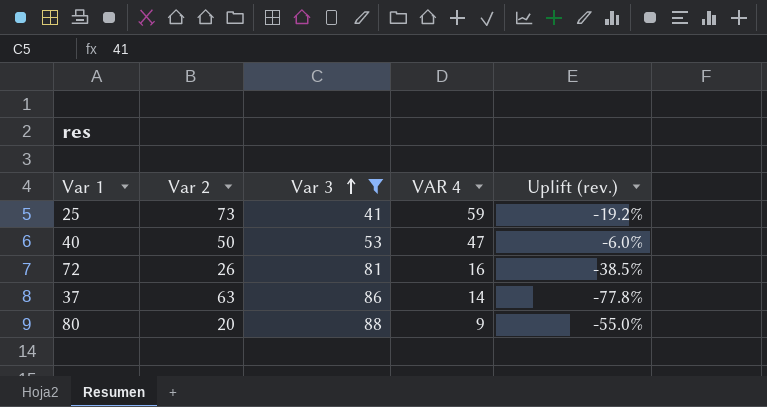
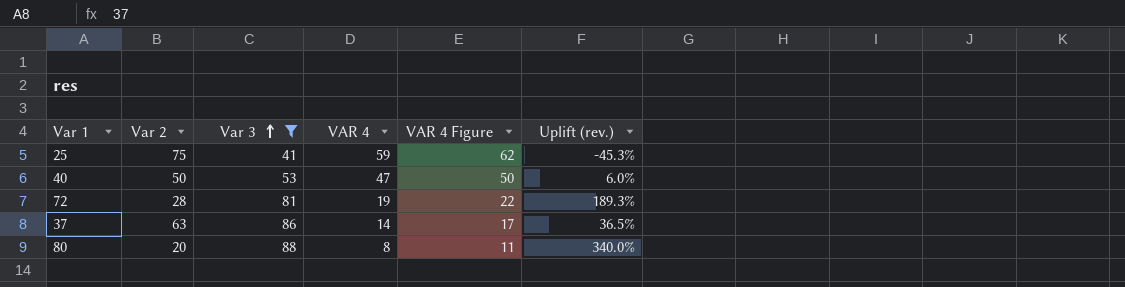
column VAR 4 Figure | formula: none -> [VAR 4] + 3
column Uplift (rev.) | formula: ([VAR 4] - [Var 2]) / [Var 2] -> ([Var 3] - [Var 2]) / [Var 2]
25 | Var 2: 73 -> 75
72 | Var 2: 26 -> 28
72 | VAR 4: 16 -> 19
80 | VAR 4: 9 -> 8

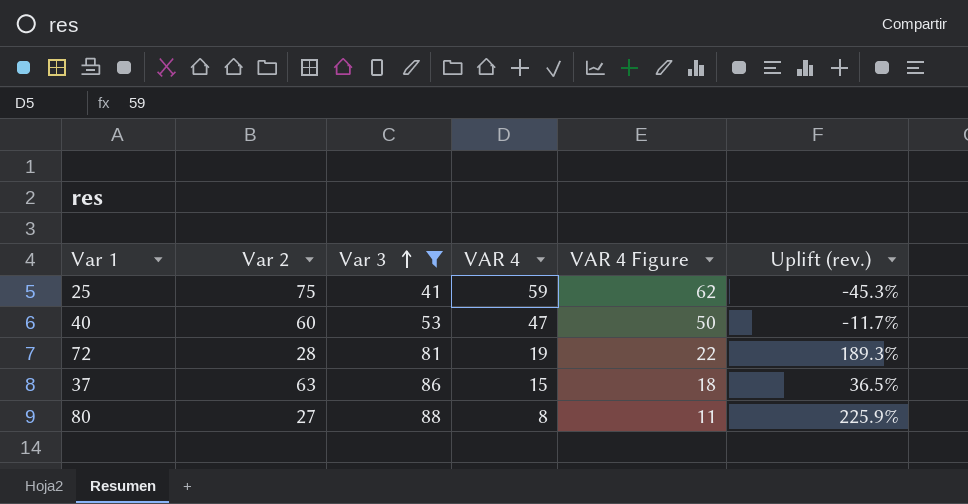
40 | Var 2: 50 -> 60
40 | Uplift (rev.): 6.0% -> -11.7%
37 | VAR 4: 14 -> 15
37 | VAR 4 Figure: 17 -> 18
80 | Var 2: 20 -> 27
80 | Uplift (rev.): 340.0% -> 225.9%

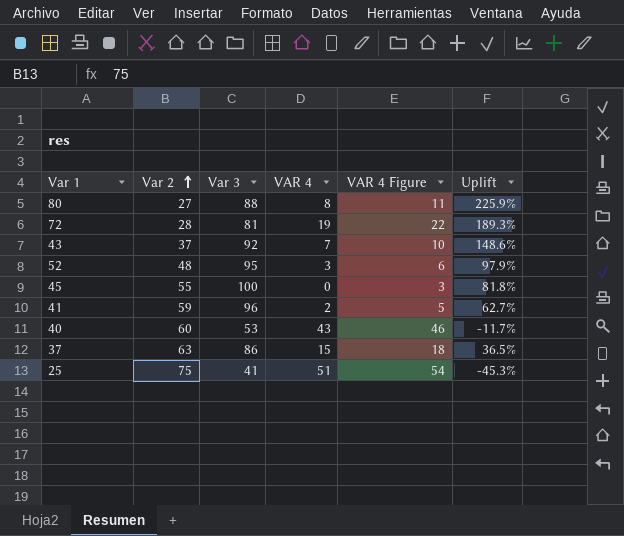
filter: Var 3 <= 88 -> none
row order: Var 3 ascending -> Var 2 ascending
column name: Uplift (rev.) -> Uplift
40 | VAR 4: 47 -> 43
40 | VAR 4 Figure: 50 -> 46
25 | VAR 4: 59 -> 51
25 | VAR 4 Figure: 62 -> 54

